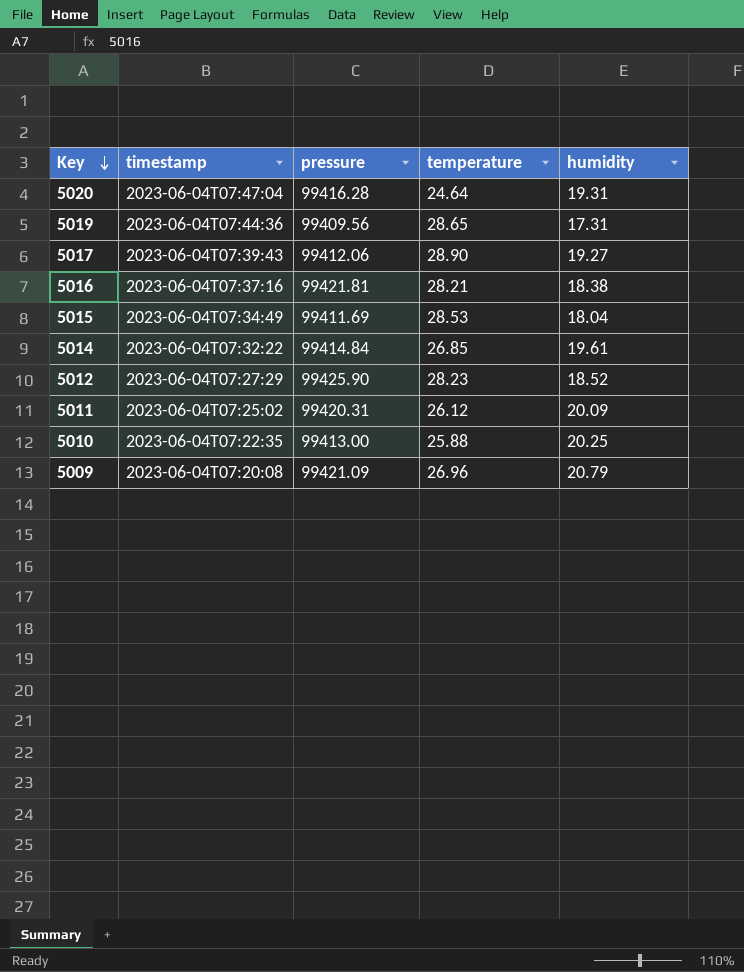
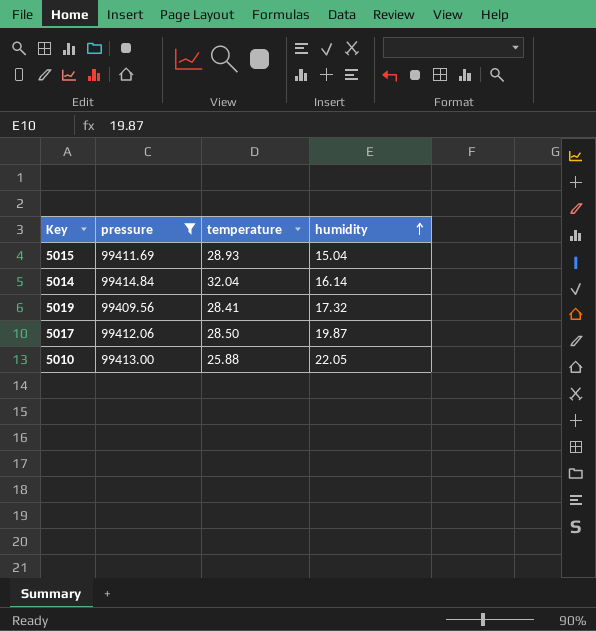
filter: none -> pressure <= 99414.84
row order: Key descending -> humidity ascending
column timestamp | position: 2 -> none
5015 | temperature: 28.53 -> 28.93
5015 | humidity: 18.04 -> 15.04
5014 | temperature: 26.85 -> 32.04
5014 | humidity: 19.61 -> 16.14
5019 | temperature: 28.65 -> 28.41
5019 | humidity: 17.31 -> 17.32
5017 | temperature: 28.90 -> 28.50
5017 | humidity: 19.27 -> 19.87
5010 | humidity: 20.25 -> 22.05

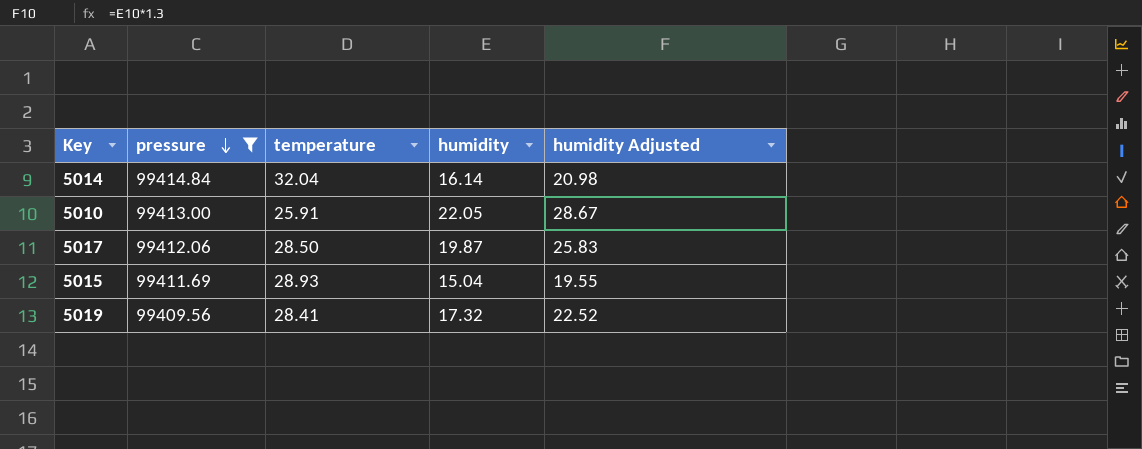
row order: humidity ascending -> pressure descending
column humidity Adjusted | formula: none -> [humidity] * 1.3
5010 | temperature: 25.88 -> 25.91

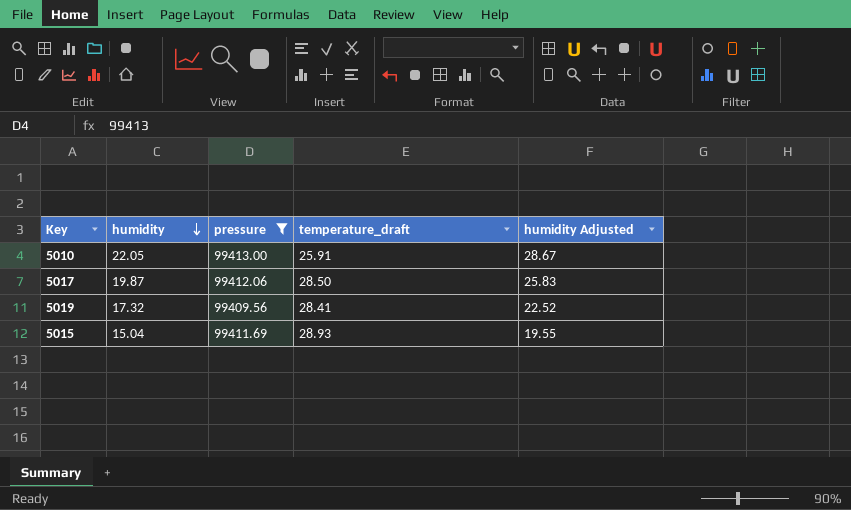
row order: pressure descending -> humidity descending
column humidity | position: 4 -> 2
column name: temperature -> temperature_draft
row 5014: 99414.84 | 32.04 | 16.14 | 20.98 -> none

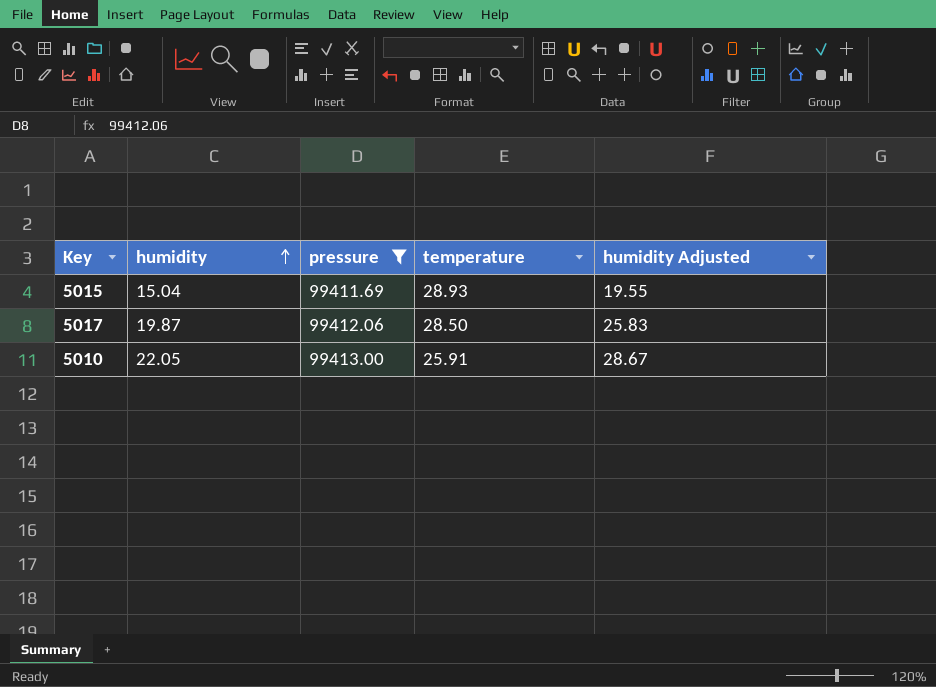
row order: humidity descending -> humidity ascending
column name: temperature_draft -> temperature
row 5019: 17.32 | 99409.56 | 28.41 | 22.52 -> none

